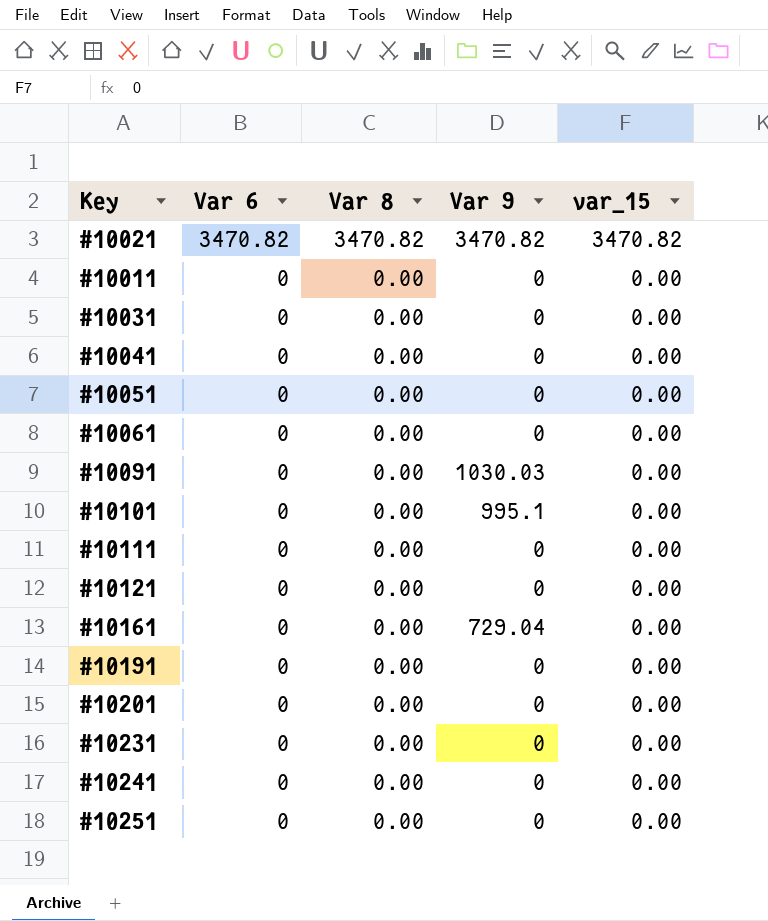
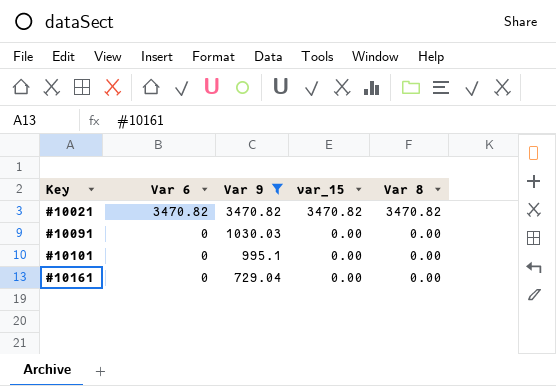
filter: none -> Var 9 != 0
column Var 8 | position: 3 -> 5

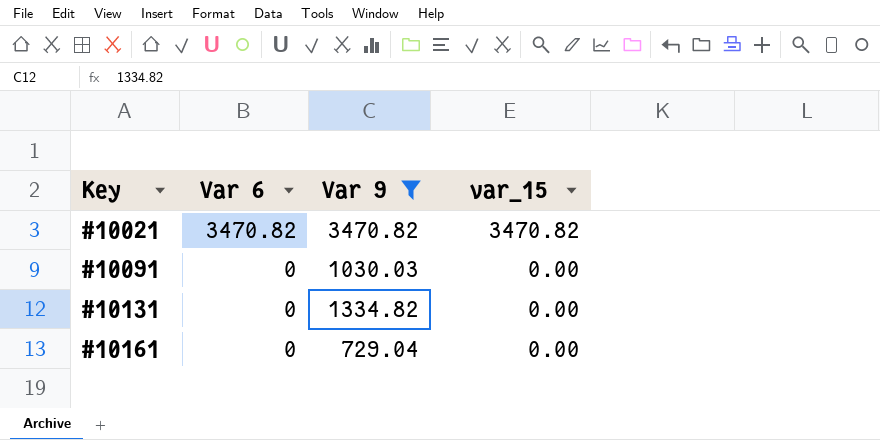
column Var 8 | position: 5 -> none
row #10101: 0 | 995.1 | 0.00 | 0.00 -> none
row #10131: none -> 0 | 1334.82 | 0.00

